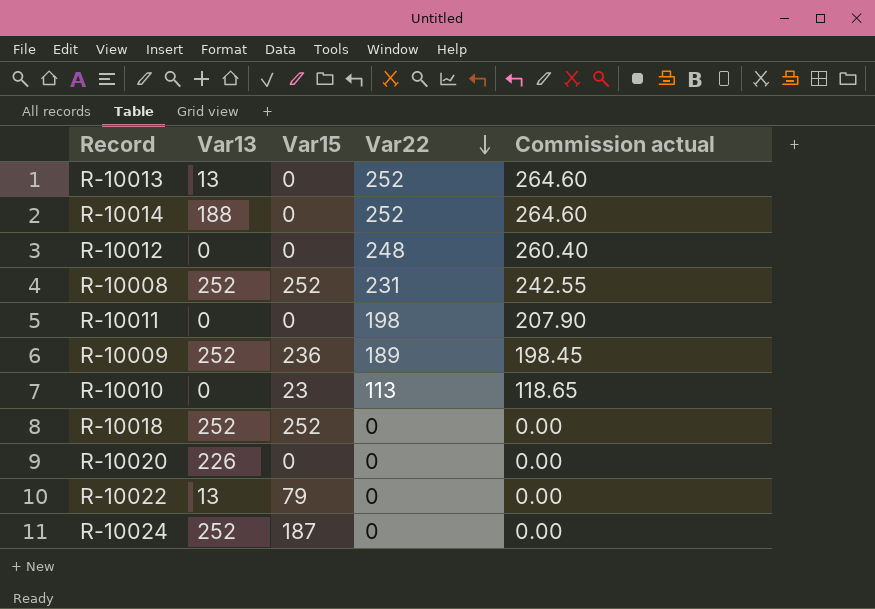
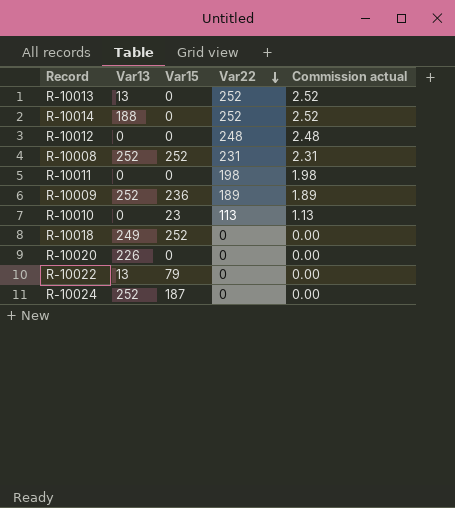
column Commission actual | formula: [Var22] * 1.05 -> [Var22] * 0.01
R-10018 | Var13: 252 -> 249

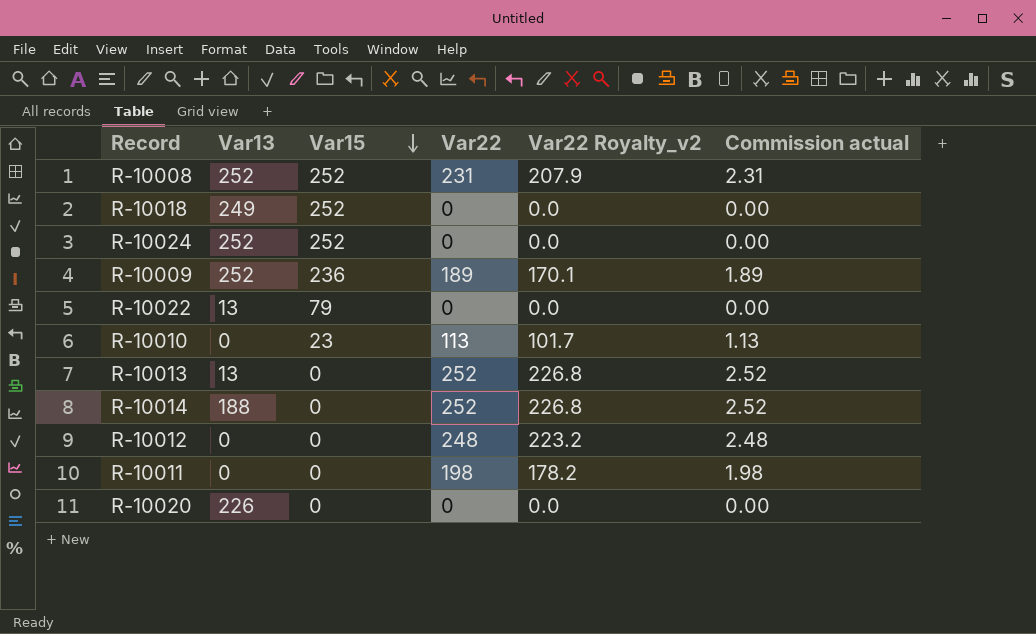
row order: Var22 descending -> Var15 descending
column Var22 Royalty_v2 | formula: none -> [Var22] * 0.9
R-10024 | Var15: 187 -> 252

